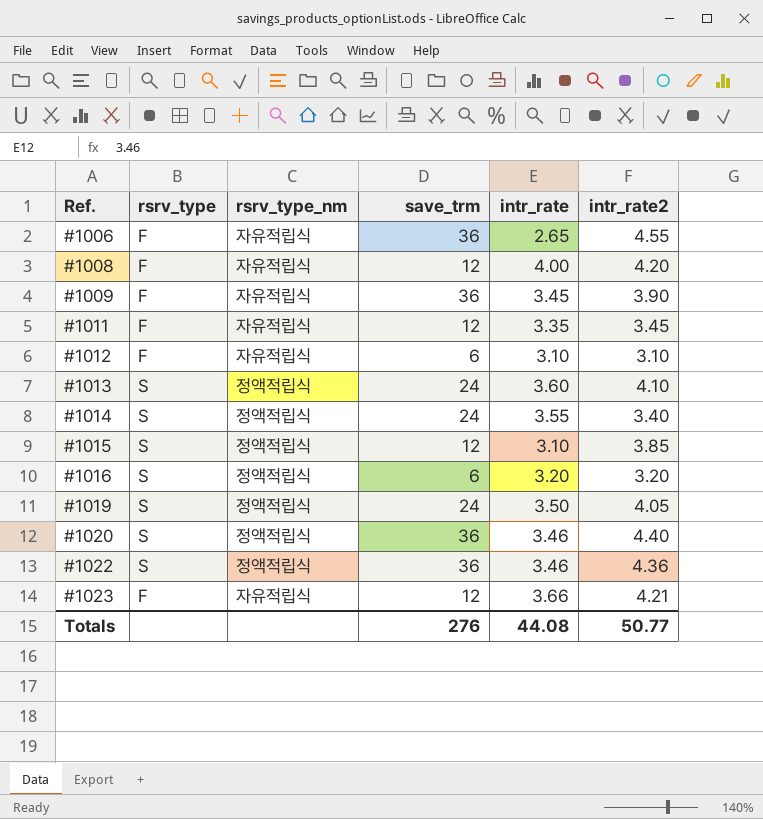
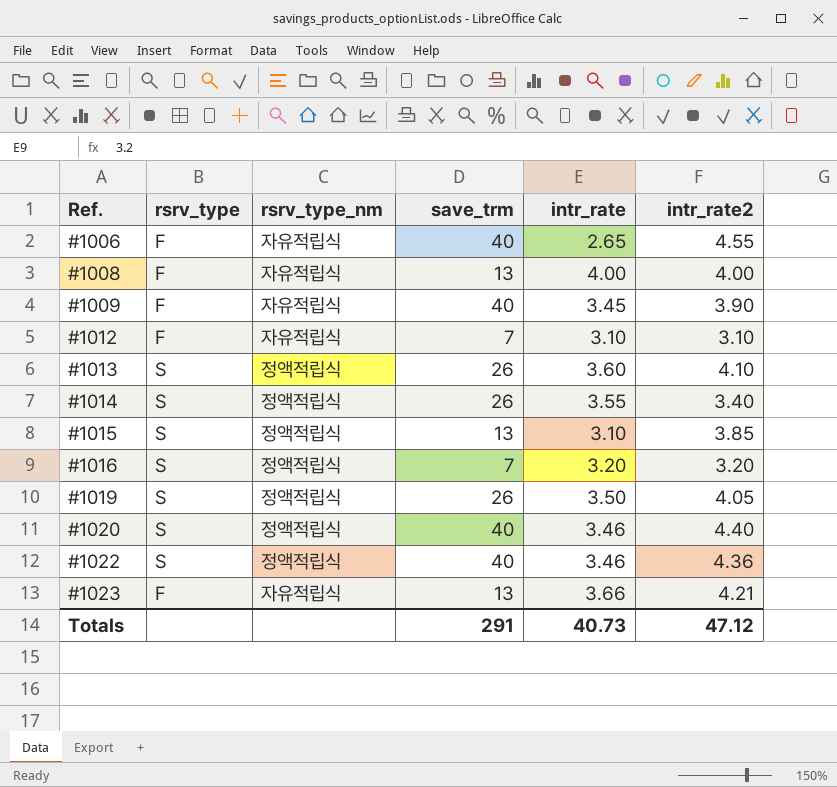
row #1011: F | 자유적립식 | 12 | 3.35 | 3.45 -> none
#1006 | save_trm: 36 -> 40
#1008 | save_trm: 12 -> 13
#1008 | intr_rate2: 4.20 -> 4.00
#1009 | save_trm: 36 -> 40
#1012 | save_trm: 6 -> 7
#1013 | save_trm: 24 -> 26
#1014 | save_trm: 24 -> 26
#1015 | save_trm: 12 -> 13
#1016 | save_trm: 6 -> 7
#1019 | save_trm: 24 -> 26
#1020 | save_trm: 36 -> 40
#1022 | save_trm: 36 -> 40
#1023 | save_trm: 12 -> 13
Totals | save_trm: 276 -> 291
Totals | intr_rate: 44.08 -> 40.73
Totals | intr_rate2: 50.77 -> 47.12

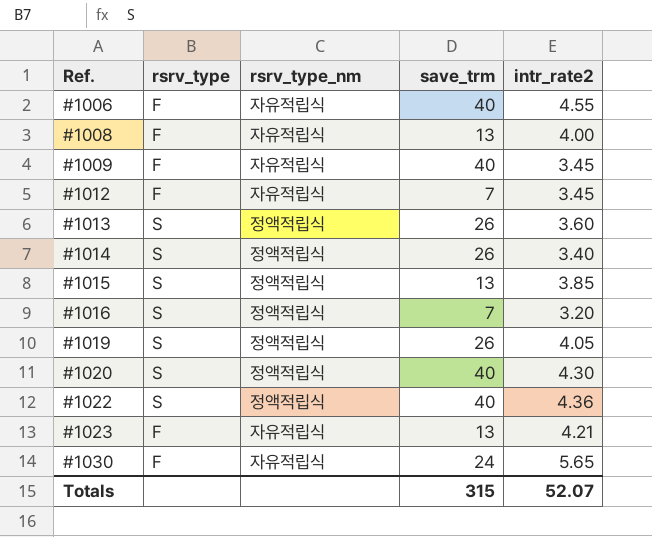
column intr_rate | position: 5 -> none
#1009 | intr_rate2: 3.90 -> 3.45
#1012 | intr_rate2: 3.10 -> 3.45
#1013 | intr_rate2: 4.10 -> 3.60
#1020 | intr_rate2: 4.40 -> 4.30
row #1030: none -> F | 자유적립식 | 24 | 5.65
Totals | save_trm: 291 -> 315
Totals | intr_rate2: 47.12 -> 52.07

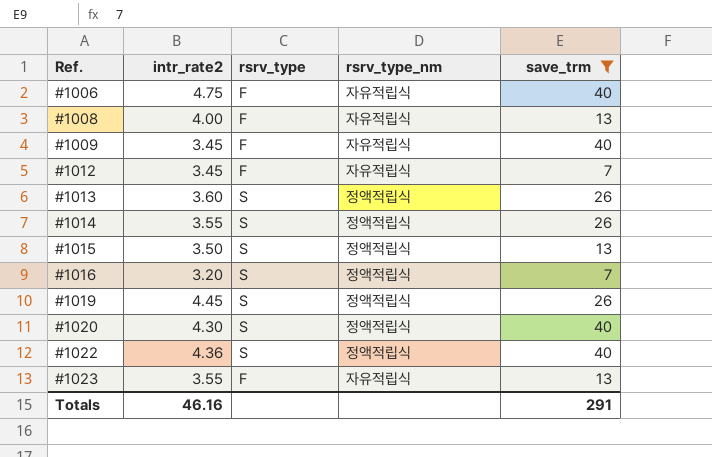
filter: none -> save_trm != 24
column intr_rate2 | position: 5 -> 2
#1006 | intr_rate2: 4.55 -> 4.75
#1014 | intr_rate2: 3.40 -> 3.55
#1015 | intr_rate2: 3.85 -> 3.50
#1019 | intr_rate2: 4.05 -> 4.45
#1023 | intr_rate2: 4.21 -> 3.55
Totals | intr_rate2: 52.07 -> 46.16
Totals | save_trm: 315 -> 291

